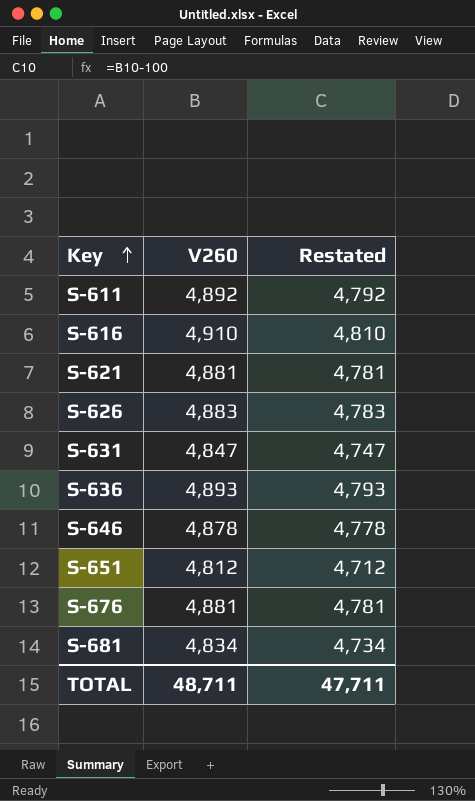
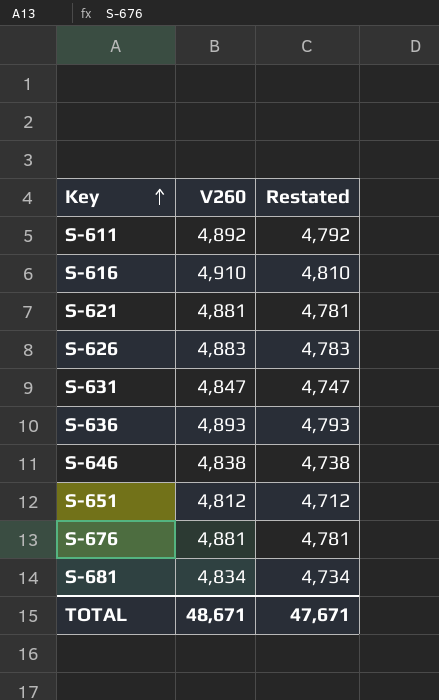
S-646 | V260: 4,878 -> 4,838
S-646 | Restated: 4,778 -> 4,738
TOTAL | V260: 48,711 -> 48,671
TOTAL | Restated: 47,711 -> 47,671

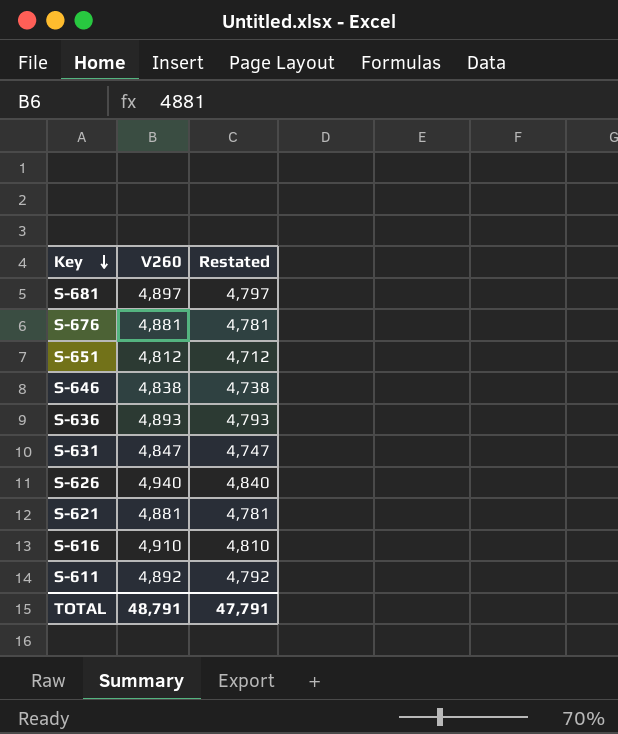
row order: Key ascending -> Key descending
S-681 | V260: 4,834 -> 4,897
S-681 | Restated: 4,734 -> 4,797
S-626 | V260: 4,883 -> 4,940
S-626 | Restated: 4,783 -> 4,840
TOTAL | V260: 48,671 -> 48,791
TOTAL | Restated: 47,671 -> 47,791

